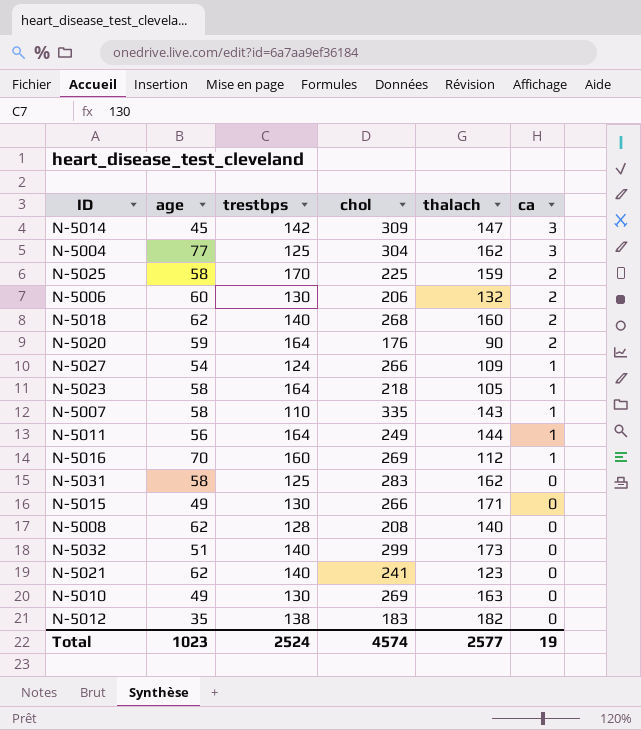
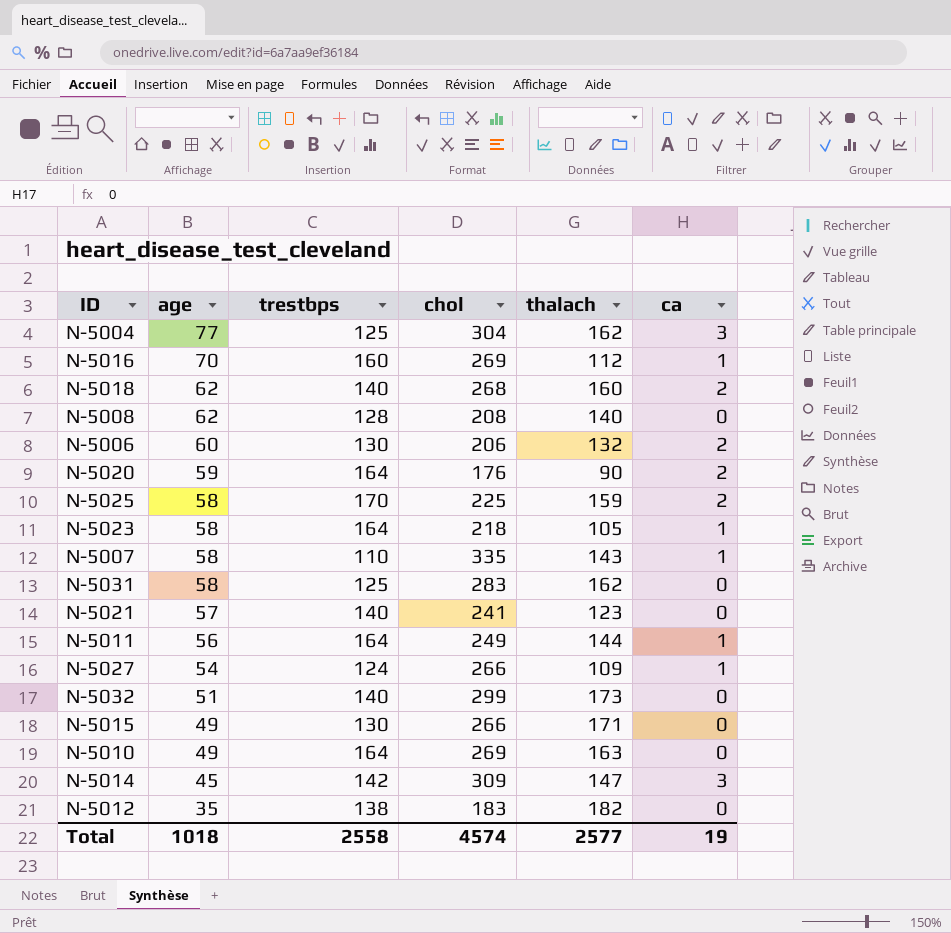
row order: ca descending -> age descending
N-5021 | age: 62 -> 57
N-5010 | trestbps: 130 -> 164
Total | age: 1023 -> 1018
Total | trestbps: 2524 -> 2558

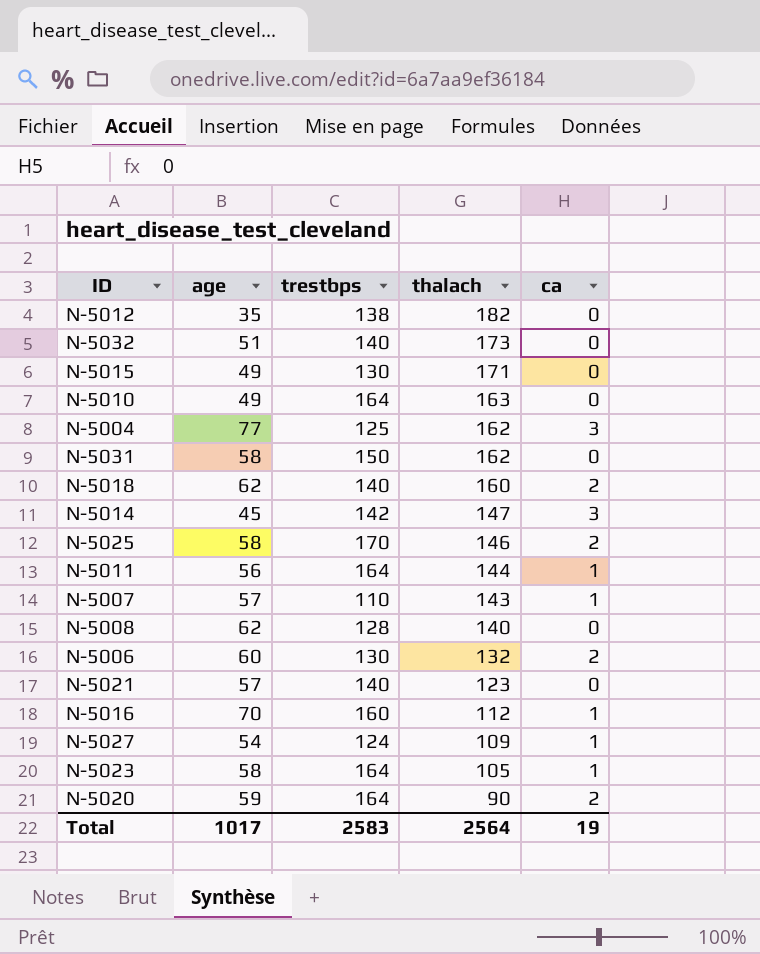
row order: age descending -> thalach descending
column chol | position: 4 -> none
N-5031 | trestbps: 125 -> 150
N-5025 | thalach: 159 -> 146
N-5007 | age: 58 -> 57
Total | age: 1018 -> 1017
Total | trestbps: 2558 -> 2583
Total | thalach: 2577 -> 2564

